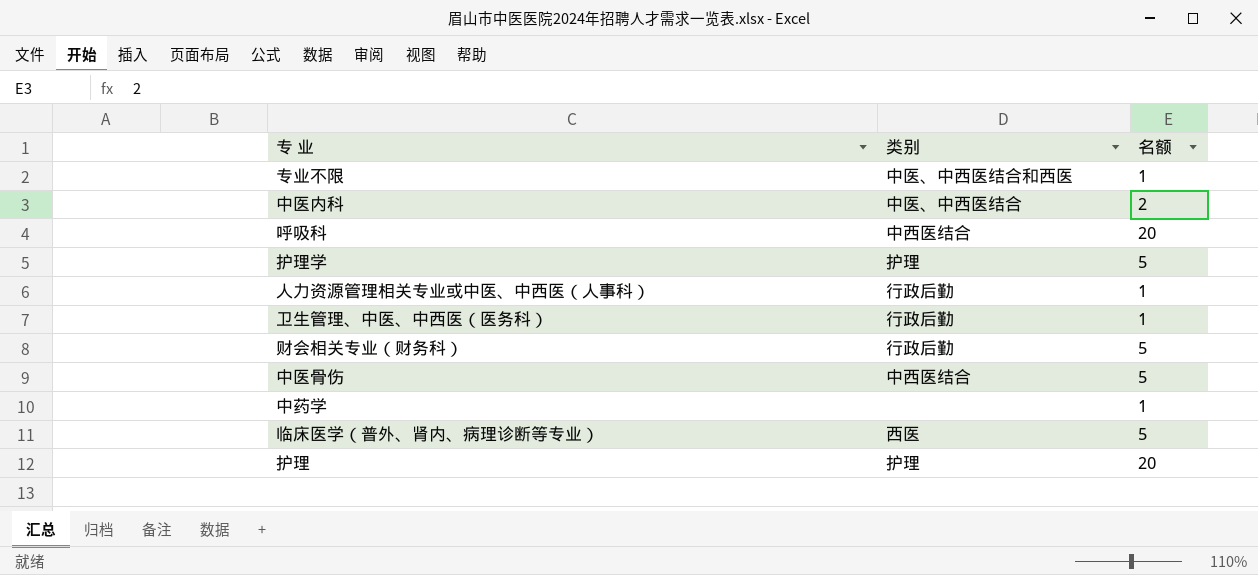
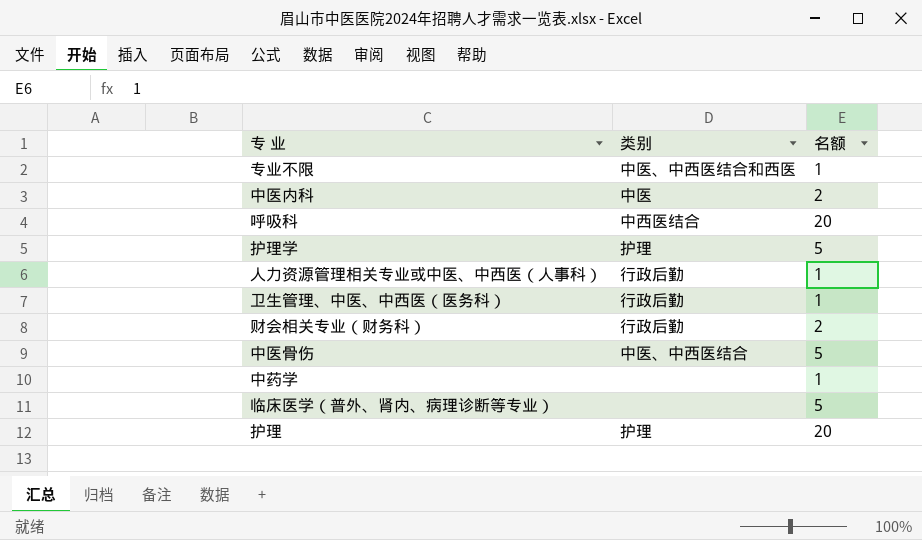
中医内科 | 类别: 中医、中西医结合 -> 中医
财会相关专业（财务科） | 名额: 5 -> 2
中医骨伤 | 类别: 中西医结合 -> 中医、中西医结合
临床医学（普外、肾内、病理诊断等专业） | 类别: 西医 -> none

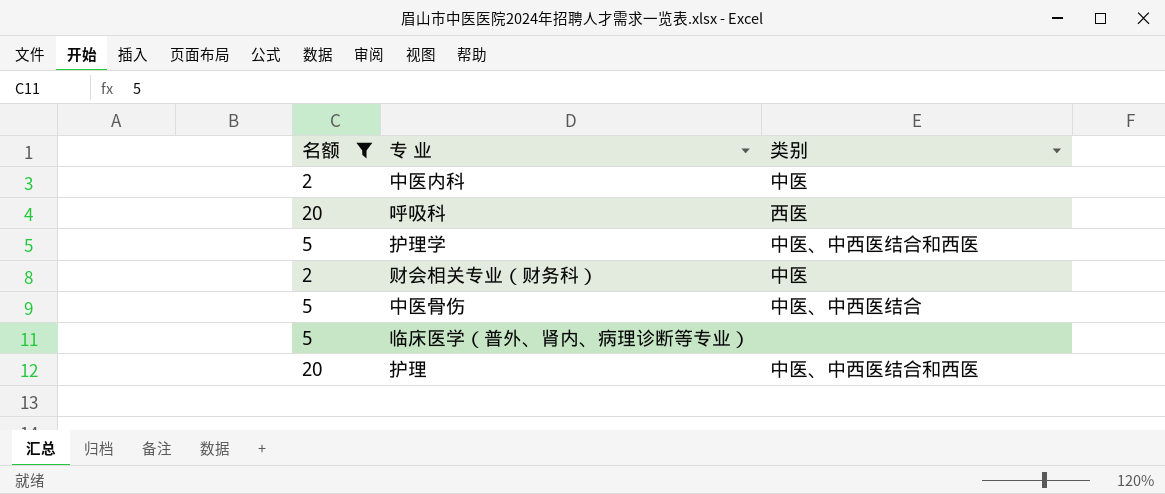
filter: none -> 名额 != 1
column 名额 | position: 3 -> 1
呼吸科 | 类别: 中西医结合 -> 西医
护理学 | 类别: 护理 -> 中医、中西医结合和西医
财会相关专业（财务科） | 类别: 行政后勤 -> 中医
护理 | 类别: 护理 -> 中医、中西医结合和西医

